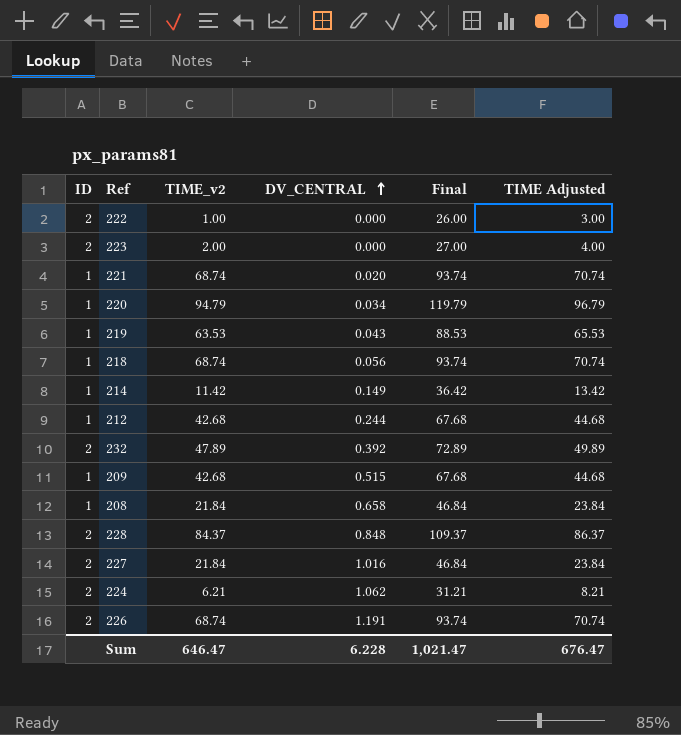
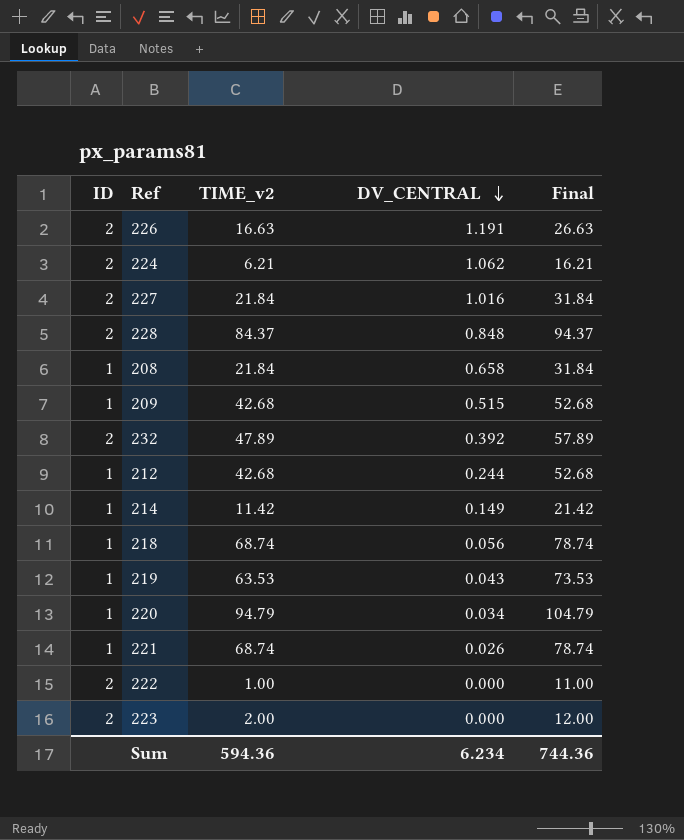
row order: DV_CENTRAL ascending -> DV_CENTRAL descending
column TIME Adjusted | formula: [TIME_v2] + 2 -> none
column Final | formula: [TIME_v2] + 25 -> [TIME_v2] + 10
226 | TIME_v2: 68.74 -> 16.63
221 | DV_CENTRAL: 0.020 -> 0.026
Sum | TIME_v2: 646.47 -> 594.36
Sum | DV_CENTRAL: 6.228 -> 6.234
Sum | Final: 1,021.47 -> 744.36

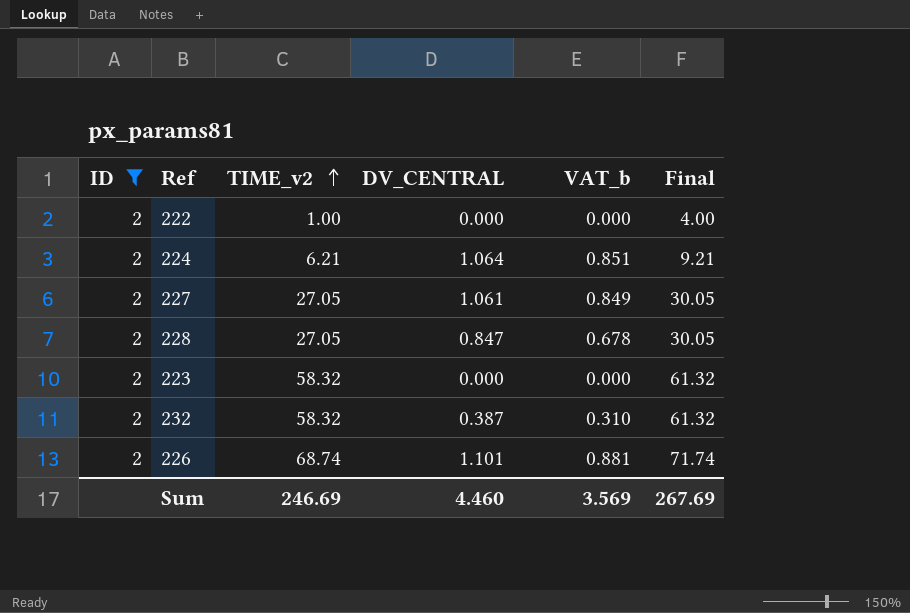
filter: none -> ID = 2
row order: DV_CENTRAL descending -> TIME_v2 ascending
column VAT_b | formula: none -> [DV_CENTRAL] * 0.8
column Final | formula: [TIME_v2] + 10 -> [TIME_v2] + 3
224 | DV_CENTRAL: 1.062 -> 1.064
227 | TIME_v2: 21.84 -> 27.05
227 | DV_CENTRAL: 1.016 -> 1.061
228 | TIME_v2: 84.37 -> 27.05
228 | DV_CENTRAL: 0.848 -> 0.847
223 | TIME_v2: 2.00 -> 58.32
232 | TIME_v2: 47.89 -> 58.32
232 | DV_CENTRAL: 0.392 -> 0.387
226 | TIME_v2: 16.63 -> 68.74
226 | DV_CENTRAL: 1.191 -> 1.101
Sum | TIME_v2: 594.36 -> 246.69
Sum | DV_CENTRAL: 6.234 -> 4.460
Sum | Final: 744.36 -> 267.69

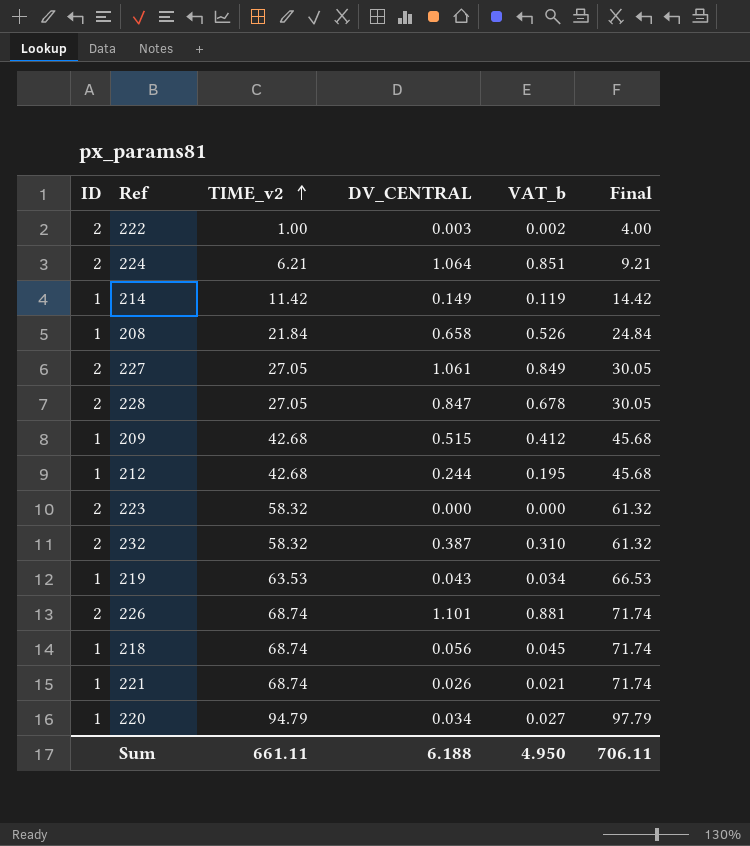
filter: ID = 2 -> none
222 | DV_CENTRAL: 0.000 -> 0.003
222 | VAT_b: 0.000 -> 0.002
Sum | TIME_v2: 246.69 -> 661.11
Sum | DV_CENTRAL: 4.460 -> 6.188
Sum | VAT_b: 3.569 -> 4.950
Sum | Final: 267.69 -> 706.11

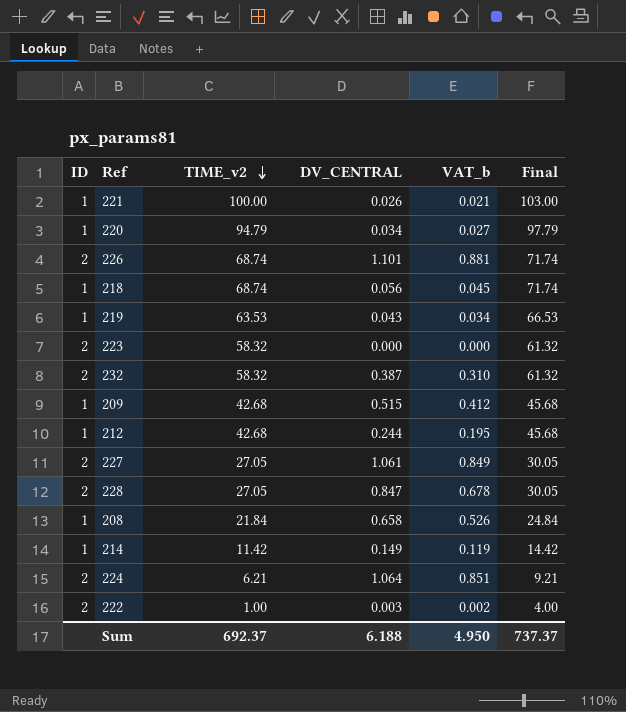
row order: TIME_v2 ascending -> TIME_v2 descending
221 | TIME_v2: 68.74 -> 100.00
221 | Final: 71.74 -> 103.00
Sum | TIME_v2: 661.11 -> 692.37
Sum | Final: 706.11 -> 737.37

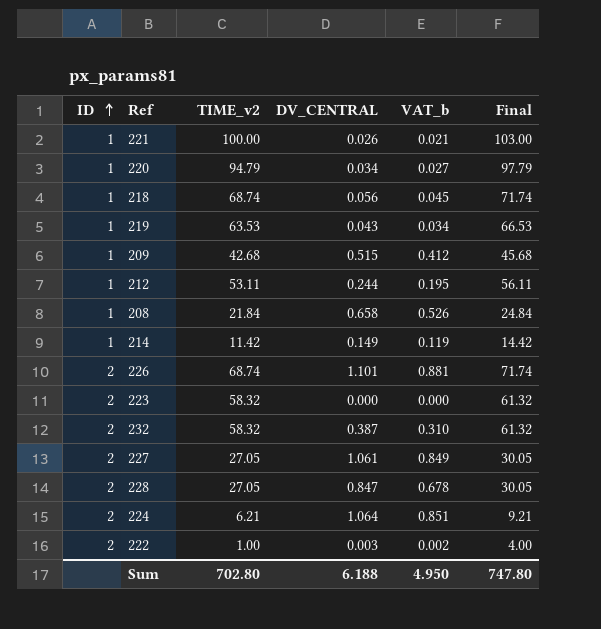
row order: TIME_v2 descending -> ID ascending
212 | TIME_v2: 42.68 -> 53.11
212 | Final: 45.68 -> 56.11
Sum | TIME_v2: 692.37 -> 702.80
Sum | Final: 737.37 -> 747.80

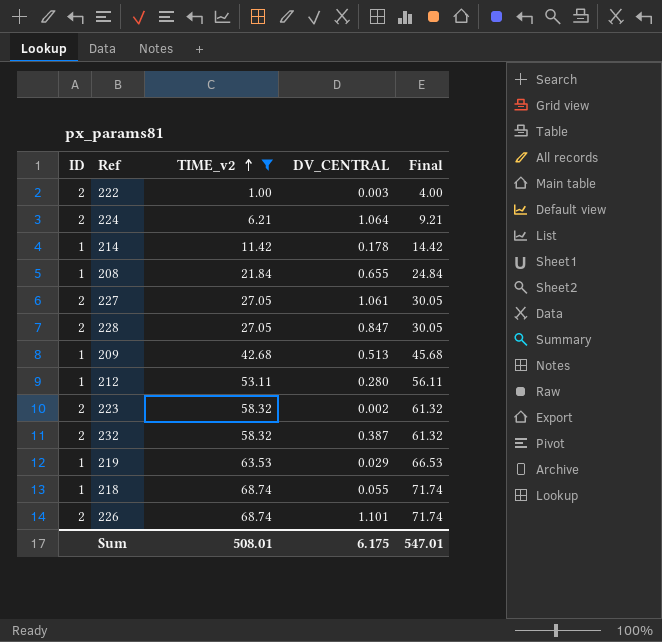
filter: none -> TIME_v2 <= 68.74
row order: ID ascending -> TIME_v2 ascending
column VAT_b | formula: [DV_CENTRAL] * 0.8 -> none
214 | DV_CENTRAL: 0.149 -> 0.178
208 | DV_CENTRAL: 0.658 -> 0.655
209 | DV_CENTRAL: 0.515 -> 0.513
212 | DV_CENTRAL: 0.244 -> 0.280
223 | DV_CENTRAL: 0.000 -> 0.002
219 | DV_CENTRAL: 0.043 -> 0.029
218 | DV_CENTRAL: 0.056 -> 0.055
Sum | TIME_v2: 702.80 -> 508.01
Sum | DV_CENTRAL: 6.188 -> 6.175
Sum | Final: 747.80 -> 547.01

